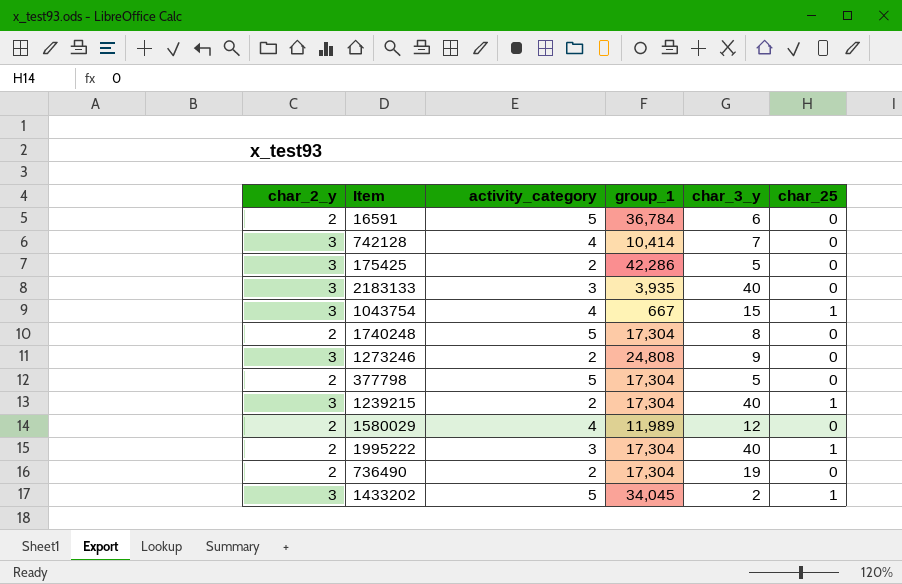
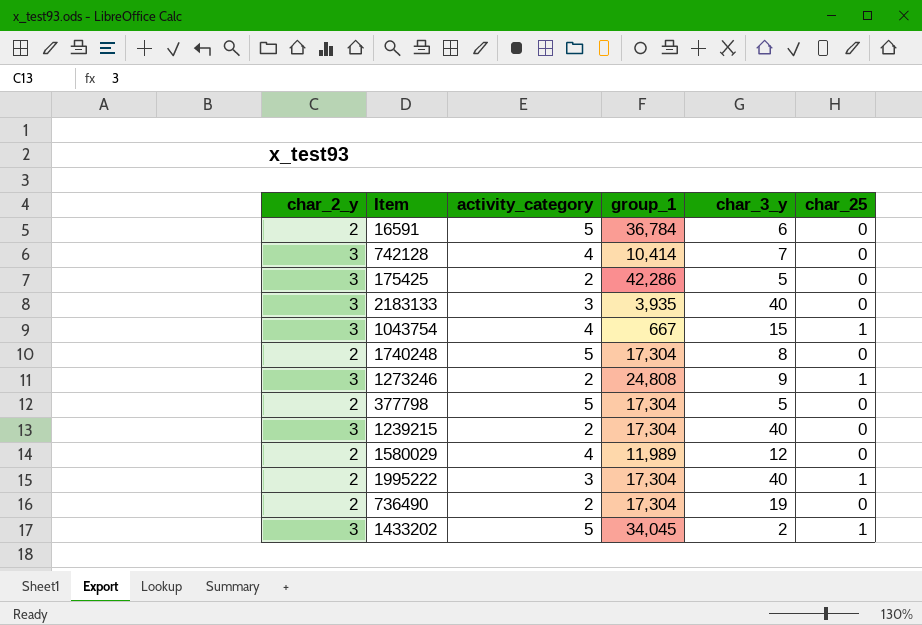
1273246 | char_25: 0 -> 1
1239215 | char_25: 1 -> 0

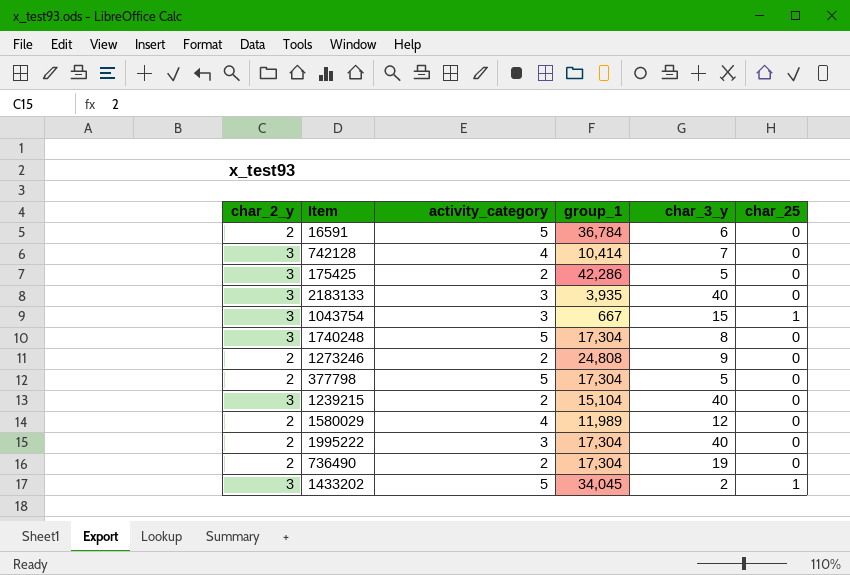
1043754 | activity_category: 4 -> 3
1740248 | char_2_y: 2 -> 3
1273246 | char_2_y: 3 -> 2
1273246 | char_25: 1 -> 0
1239215 | group_1: 17,304 -> 15,104
1995222 | char_25: 1 -> 0

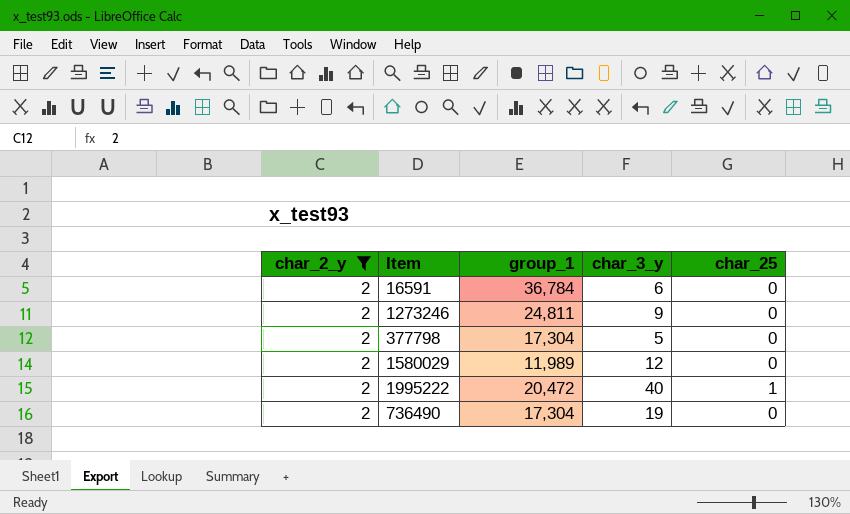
filter: none -> char_2_y = 2
column activity_category | position: 3 -> none
1273246 | group_1: 24,808 -> 24,811
1995222 | group_1: 17,304 -> 20,472
1995222 | char_25: 0 -> 1

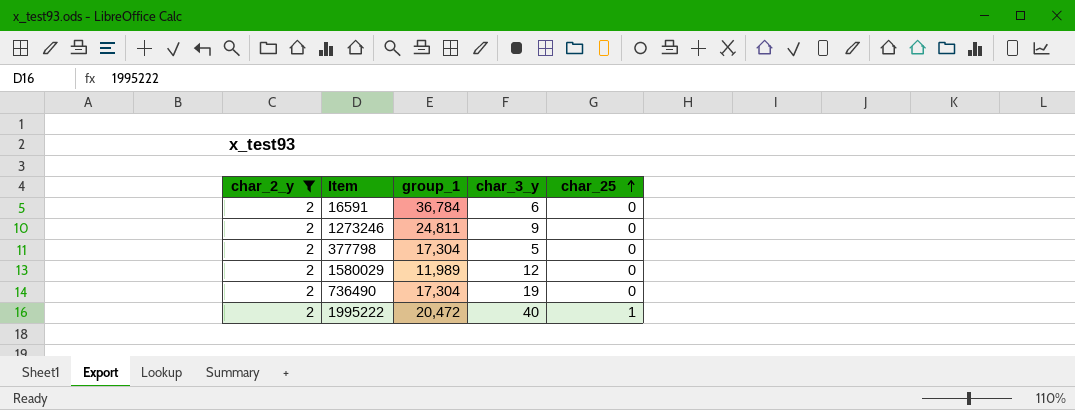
row order: none -> char_25 ascending

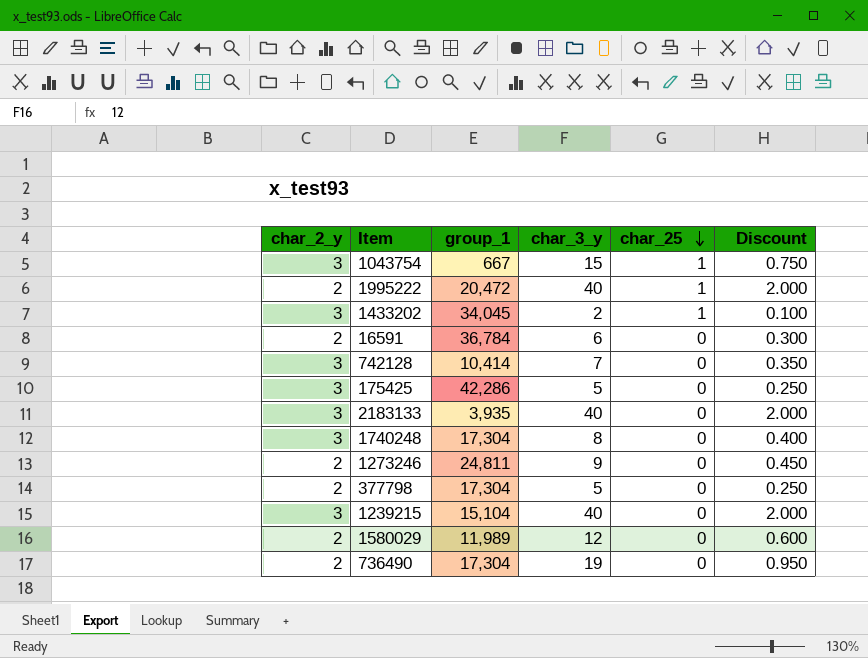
filter: char_2_y = 2 -> none
row order: char_25 ascending -> char_25 descending
column Discount | formula: none -> [char_3_y] * 0.05

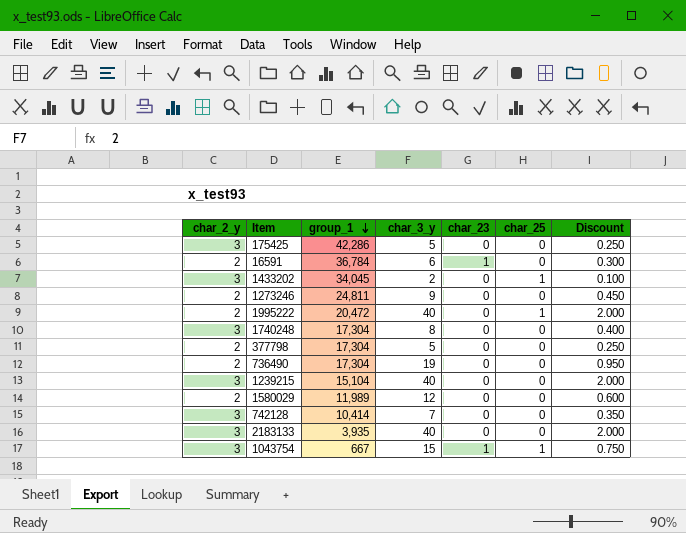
row order: char_25 descending -> group_1 descending
column char_23 | position: none -> 5

